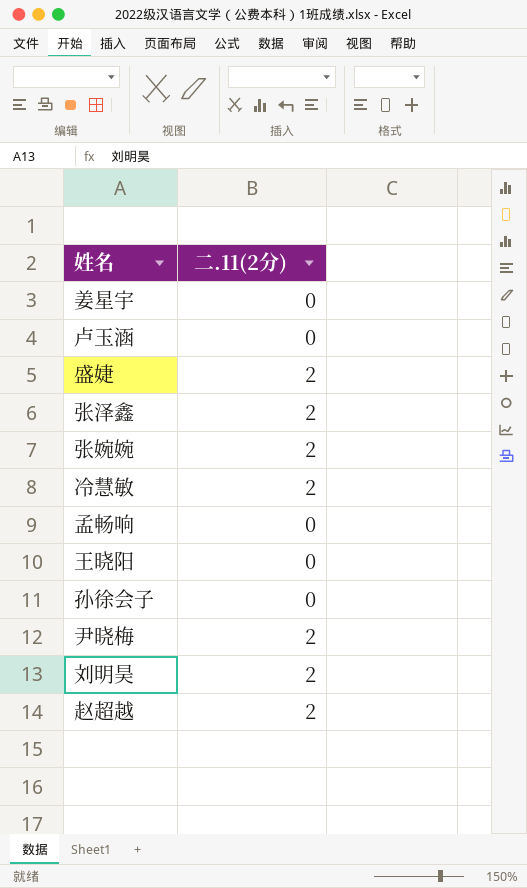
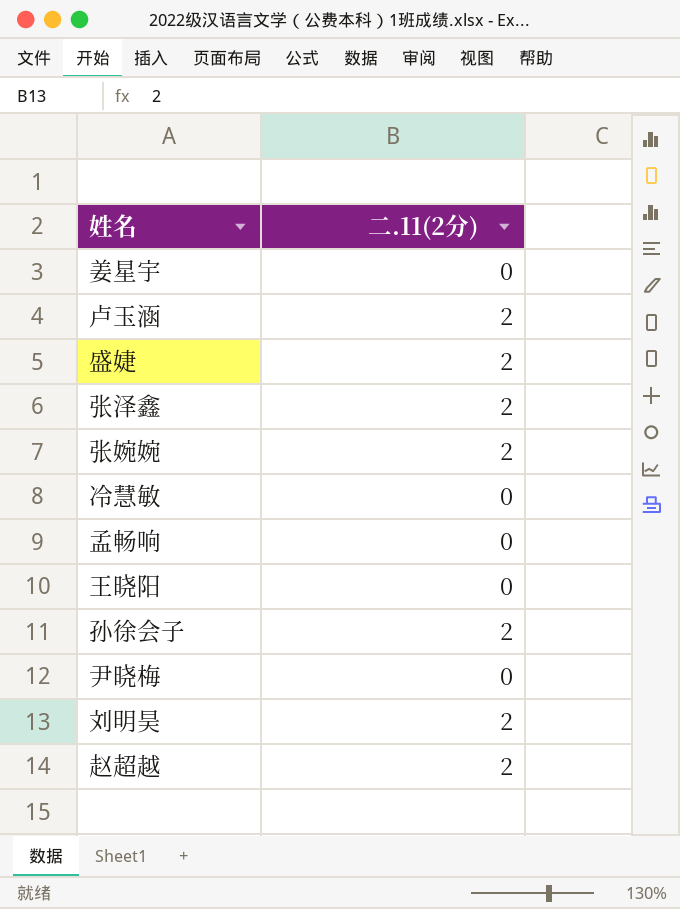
卢玉涵 | 二.11(2分): 0 -> 2
冷慧敏 | 二.11(2分): 2 -> 0
孙徐会子 | 二.11(2分): 0 -> 2
尹晓梅 | 二.11(2分): 2 -> 0

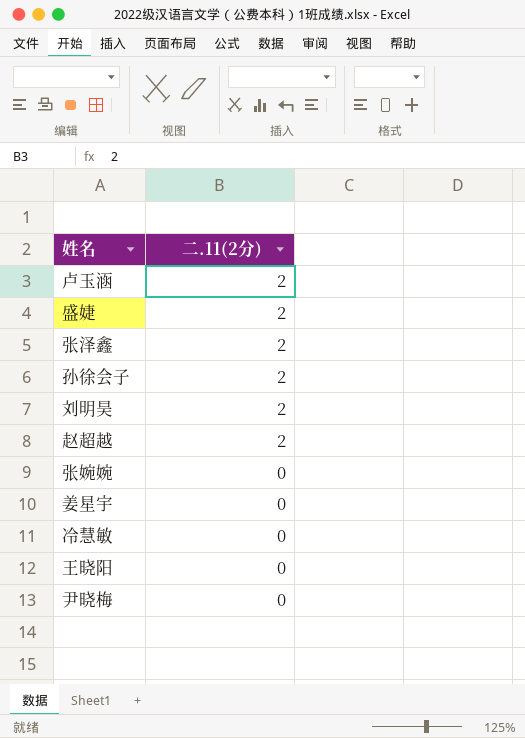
row order: none -> 二.11(2分) descending
row 孟畅响: 0 -> none
张婉婉 | 二.11(2分): 2 -> 0

